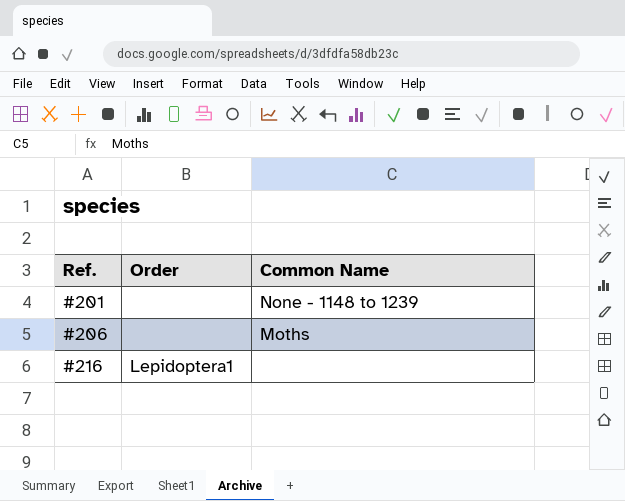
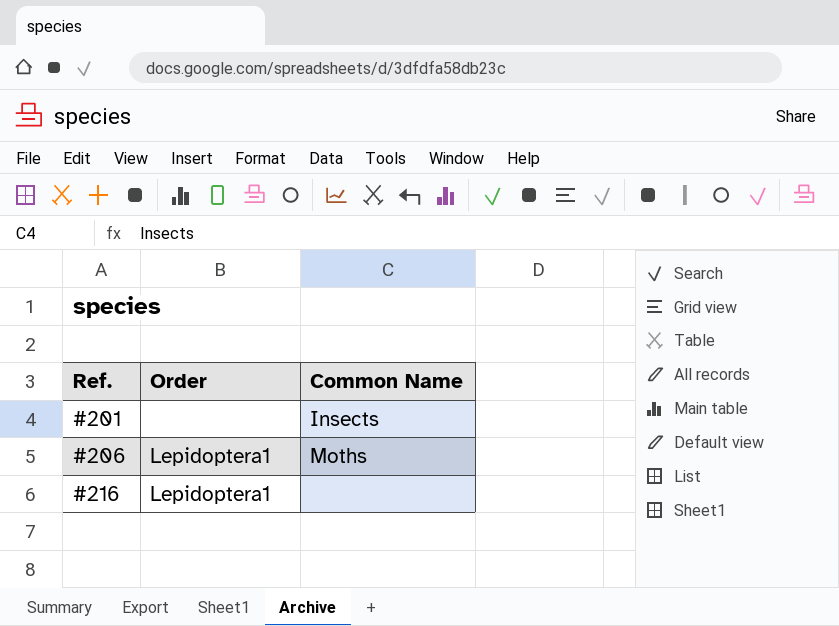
#201 | Common Name: None - 1148 to 1239 -> Insects
#206 | Order: none -> Lepidoptera1

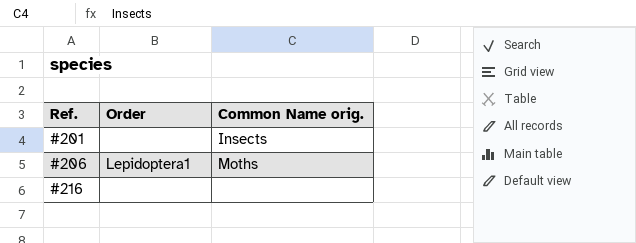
column name: Common Name -> Common Name orig.
#216 | Order: Lepidoptera1 -> none

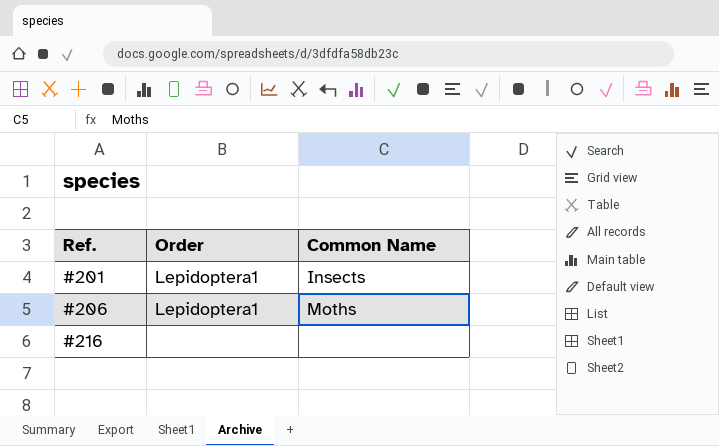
column name: Common Name orig. -> Common Name
#201 | Order: none -> Lepidoptera1

